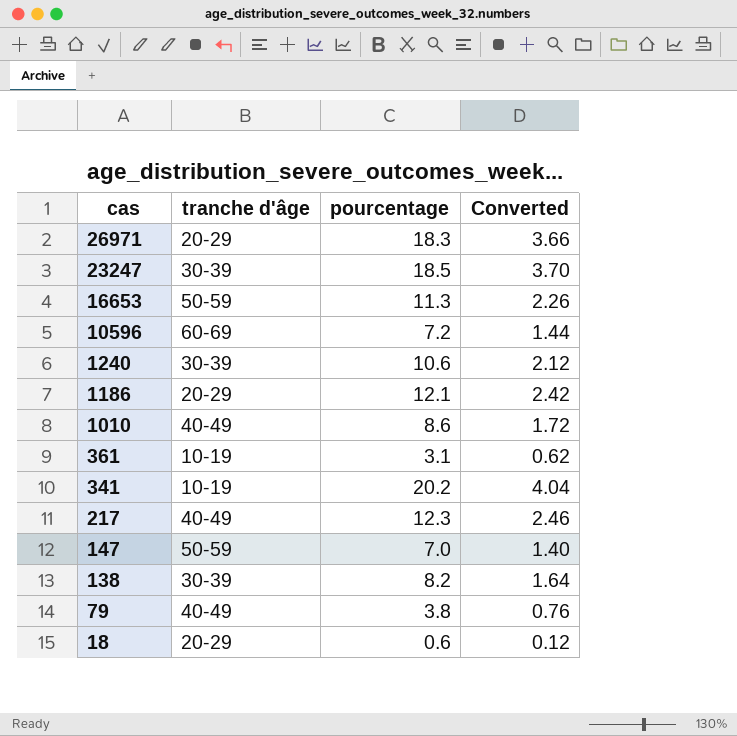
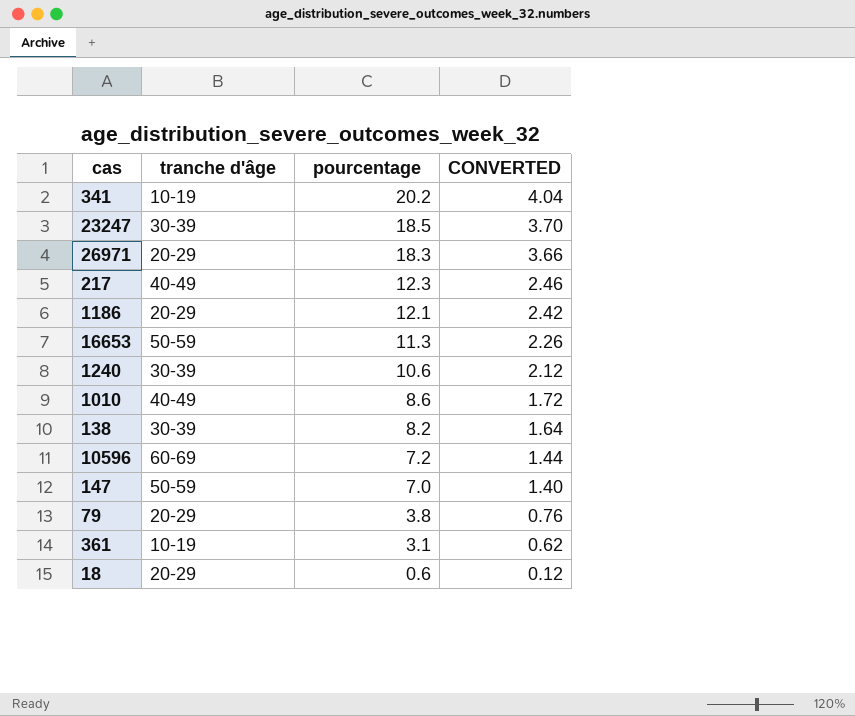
row order: cas descending -> pourcentage descending
column name: Converted -> CONVERTED
79 | tranche d'âge: 40-49 -> 20-29

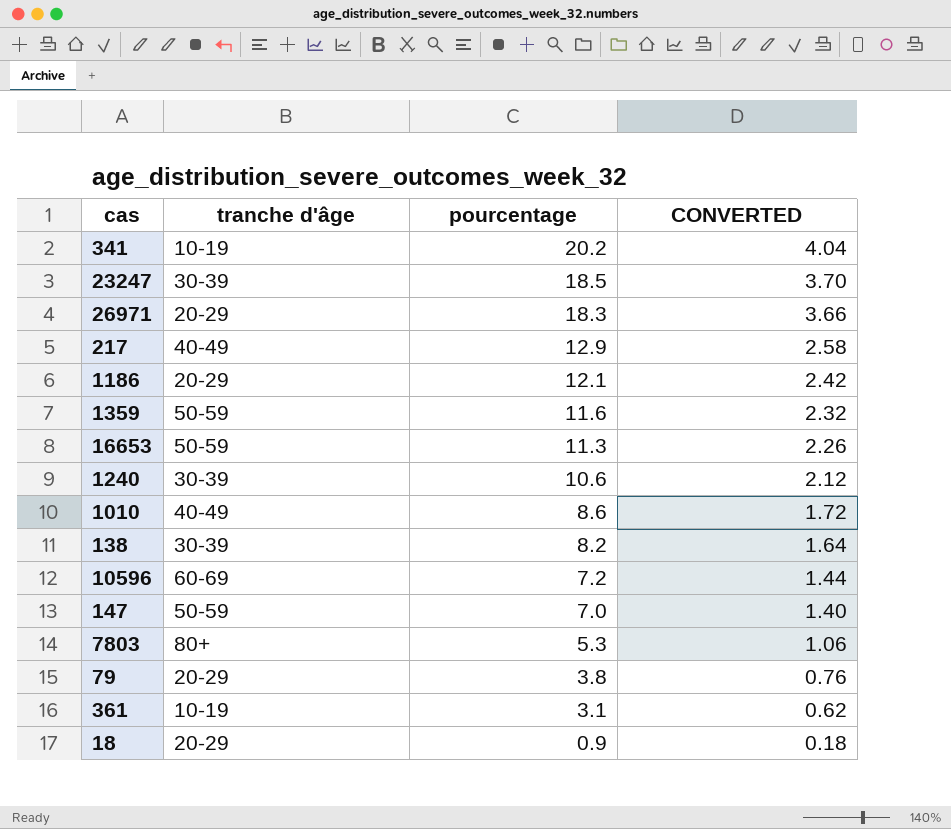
217 | pourcentage: 12.3 -> 12.9
217 | CONVERTED: 2.46 -> 2.58
row 1359: none -> 50-59 | 11.6 | 2.32
row 7803: none -> 80+ | 5.3 | 1.06
18 | pourcentage: 0.6 -> 0.9
18 | CONVERTED: 0.12 -> 0.18

